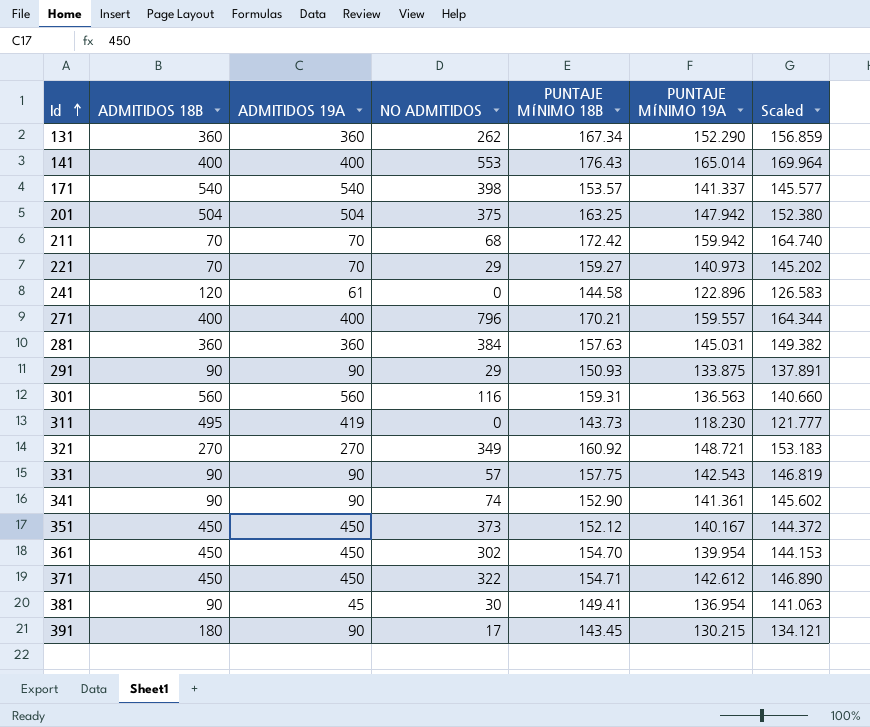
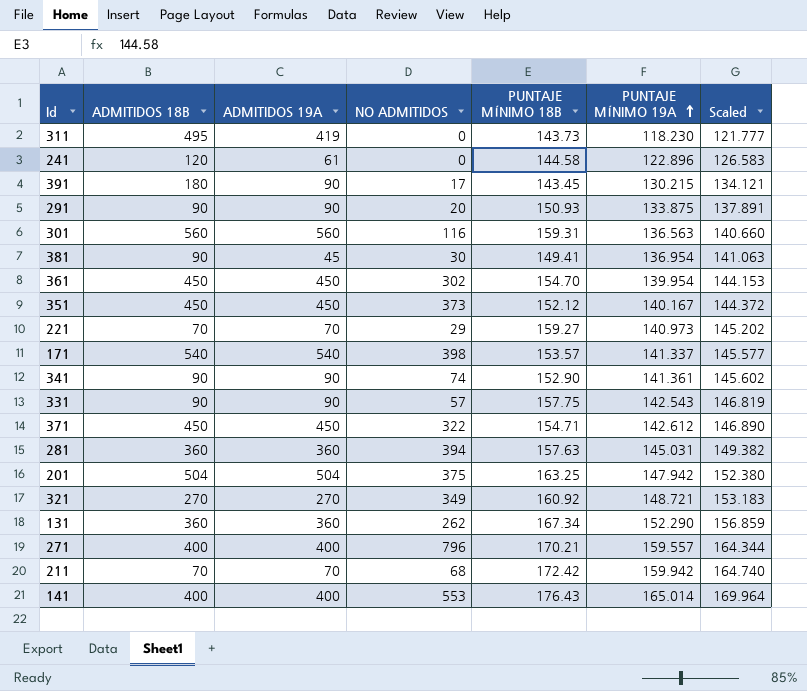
row order: Id ascending -> PUNTAJE MÍNIMO 19A ascending
291 | NO ADMITIDOS: 29 -> 20
281 | NO ADMITIDOS: 384 -> 394

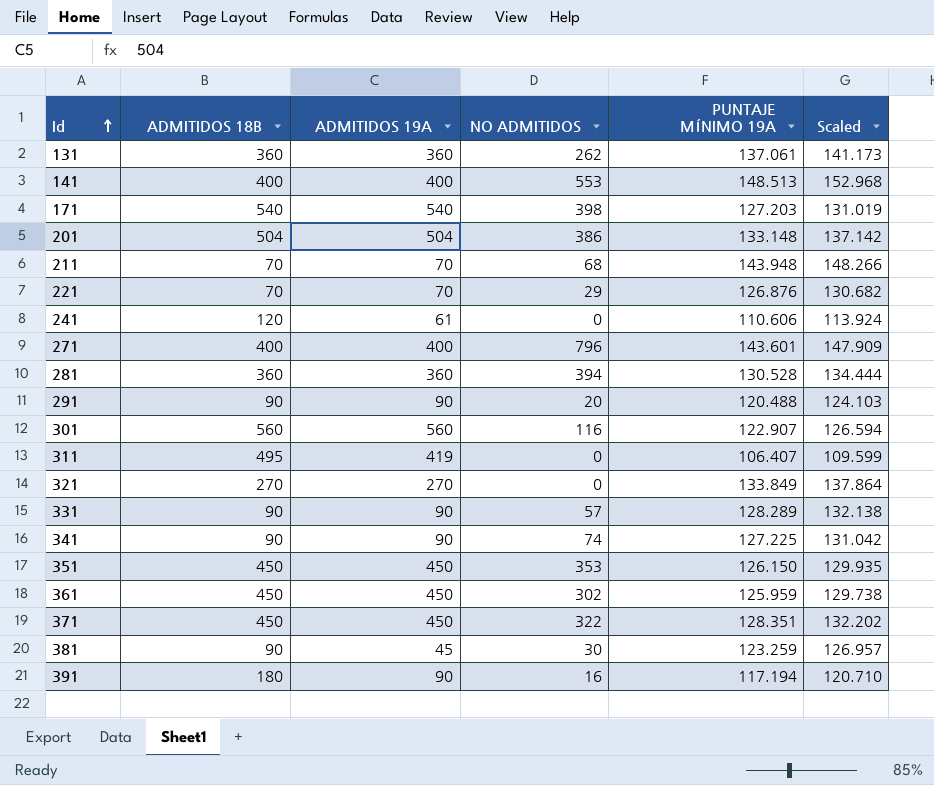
row order: PUNTAJE MÍNIMO 19A ascending -> Id ascending
column PUNTAJE MÍNIMO 18B | position: 5 -> none
131 | PUNTAJE MÍNIMO 19A: 152.290 -> 137.061
131 | Scaled: 156.859 -> 141.173
141 | PUNTAJE MÍNIMO 19A: 165.014 -> 148.513
141 | Scaled: 169.964 -> 152.968
171 | PUNTAJE MÍNIMO 19A: 141.337 -> 127.203
171 | Scaled: 145.577 -> 131.019
201 | NO ADMITIDOS: 375 -> 386
201 | PUNTAJE MÍNIMO 19A: 147.942 -> 133.148
201 | Scaled: 152.380 -> 137.142
211 | PUNTAJE MÍNIMO 19A: 159.942 -> 143.948
211 | Scaled: 164.740 -> 148.266
221 | PUNTAJE MÍNIMO 19A: 140.973 -> 126.876
221 | Scaled: 145.202 -> 130.682
241 | PUNTAJE MÍNIMO 19A: 122.896 -> 110.606
241 | Scaled: 126.583 -> 113.924
271 | PUNTAJE MÍNIMO 19A: 159.557 -> 143.601
271 | Scaled: 164.344 -> 147.909
281 | PUNTAJE MÍNIMO 19A: 145.031 -> 130.528
281 | Scaled: 149.382 -> 134.444
291 | PUNTAJE MÍNIMO 19A: 133.875 -> 120.488
291 | Scaled: 137.891 -> 124.103
301 | PUNTAJE MÍNIMO 19A: 136.563 -> 122.907
301 | Scaled: 140.660 -> 126.594
311 | PUNTAJE MÍNIMO 19A: 118.230 -> 106.407
311 | Scaled: 121.777 -> 109.599
321 | NO ADMITIDOS: 349 -> 0
321 | PUNTAJE MÍNIMO 19A: 148.721 -> 133.849
321 | Scaled: 153.183 -> 137.864
331 | PUNTAJE MÍNIMO 19A: 142.543 -> 128.289
331 | Scaled: 146.819 -> 132.138
341 | PUNTAJE MÍNIMO 19A: 141.361 -> 127.225
341 | Scaled: 145.602 -> 131.042
351 | NO ADMITIDOS: 373 -> 353
351 | PUNTAJE MÍNIMO 19A: 140.167 -> 126.150
351 | Scaled: 144.372 -> 129.935
361 | PUNTAJE MÍNIMO 19A: 139.954 -> 125.959
361 | Scaled: 144.153 -> 129.738
371 | PUNTAJE MÍNIMO 19A: 142.612 -> 128.351
371 | Scaled: 146.890 -> 132.202
381 | PUNTAJE MÍNIMO 19A: 136.954 -> 123.259
381 | Scaled: 141.063 -> 126.957
391 | NO ADMITIDOS: 17 -> 16
391 | PUNTAJE MÍNIMO 19A: 130.215 -> 117.194
391 | Scaled: 134.121 -> 120.710

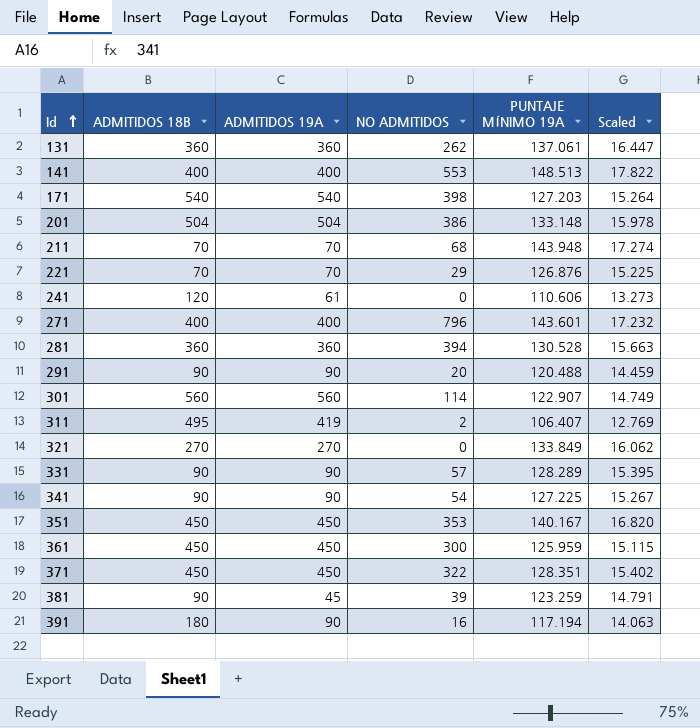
column Scaled | formula: [PUNTAJE MÍNIMO 19A] * 1.03 -> [PUNTAJE MÍNIMO 19A] * 0.12
301 | NO ADMITIDOS: 116 -> 114
311 | NO ADMITIDOS: 0 -> 2
341 | NO ADMITIDOS: 74 -> 54
351 | PUNTAJE MÍNIMO 19A: 126.150 -> 140.167
361 | NO ADMITIDOS: 302 -> 300
381 | NO ADMITIDOS: 30 -> 39

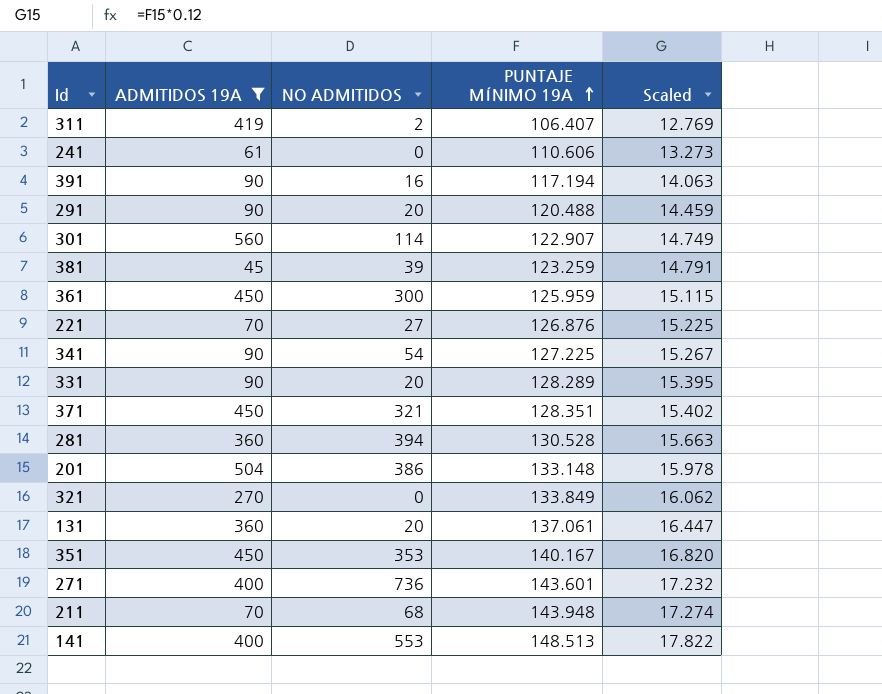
filter: none -> ADMITIDOS 19A != 540
row order: Id ascending -> PUNTAJE MÍNIMO 19A ascending
column ADMITIDOS 18B | position: 2 -> none
221 | NO ADMITIDOS: 29 -> 27
331 | NO ADMITIDOS: 57 -> 20
371 | NO ADMITIDOS: 322 -> 321
131 | NO ADMITIDOS: 262 -> 20
271 | NO ADMITIDOS: 796 -> 736

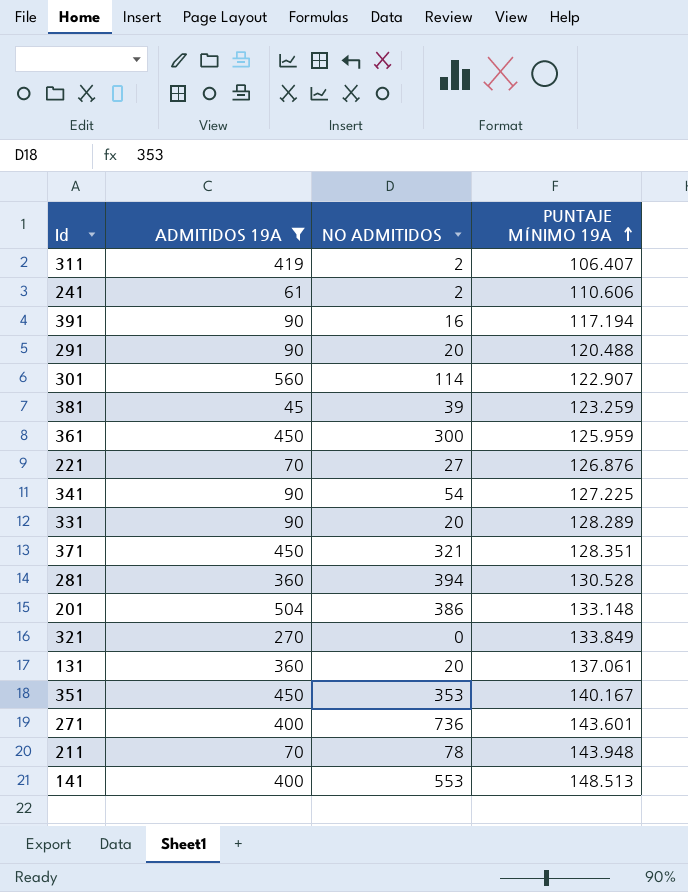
column Scaled | formula: [PUNTAJE MÍNIMO 19A] * 0.12 -> none
241 | NO ADMITIDOS: 0 -> 2
211 | NO ADMITIDOS: 68 -> 78

